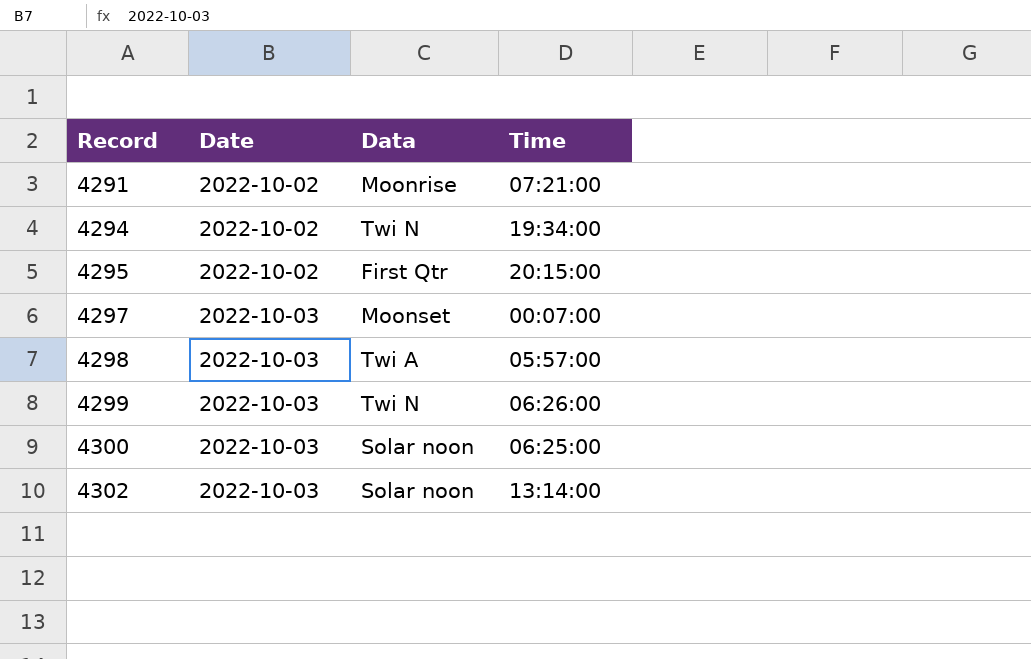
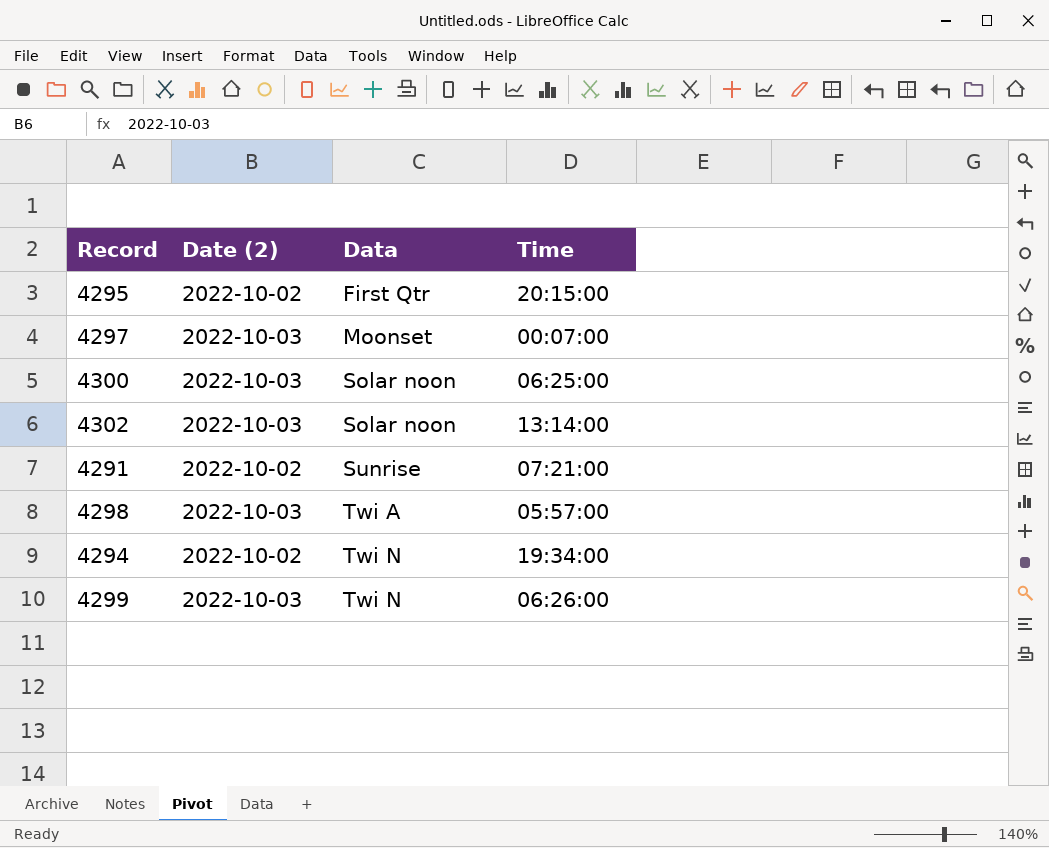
row order: Record ascending -> Data ascending
column name: Date -> Date (2)
4291 | Data: Moonrise -> Sunrise

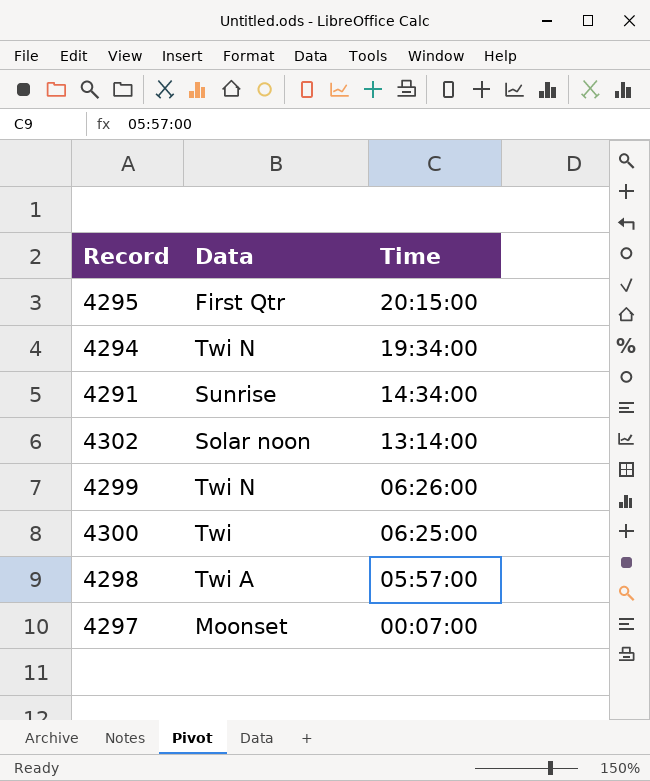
row order: Data ascending -> Time descending
column Date (2) | position: 2 -> none
4291 | Time: 07:21:00 -> 14:34:00
4300 | Data: Solar noon -> Twi

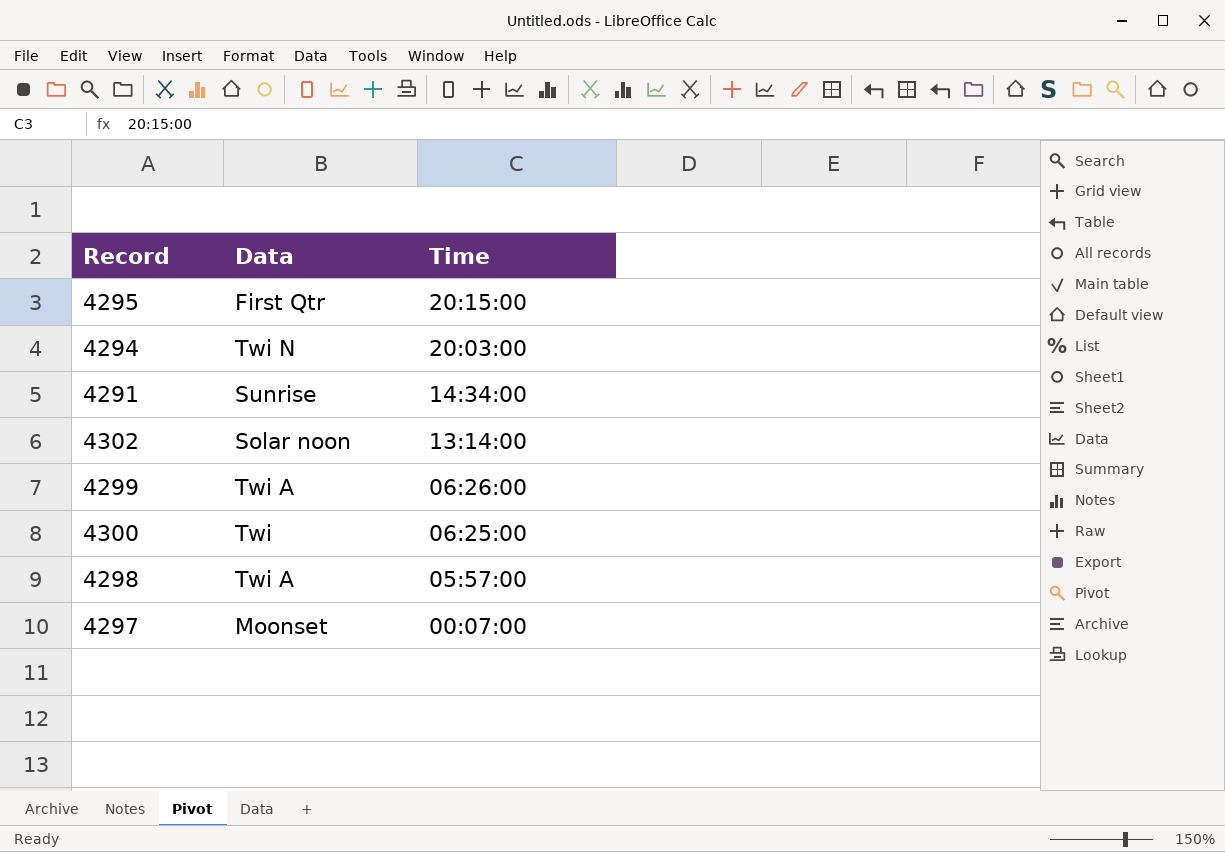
4294 | Time: 19:34:00 -> 20:03:00
4299 | Data: Twi N -> Twi A

